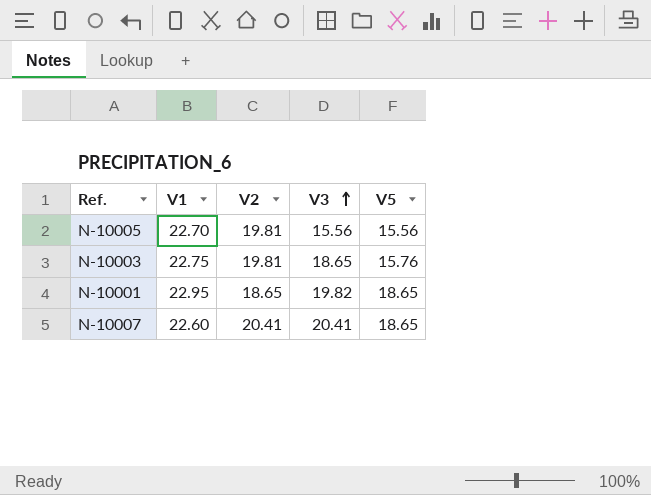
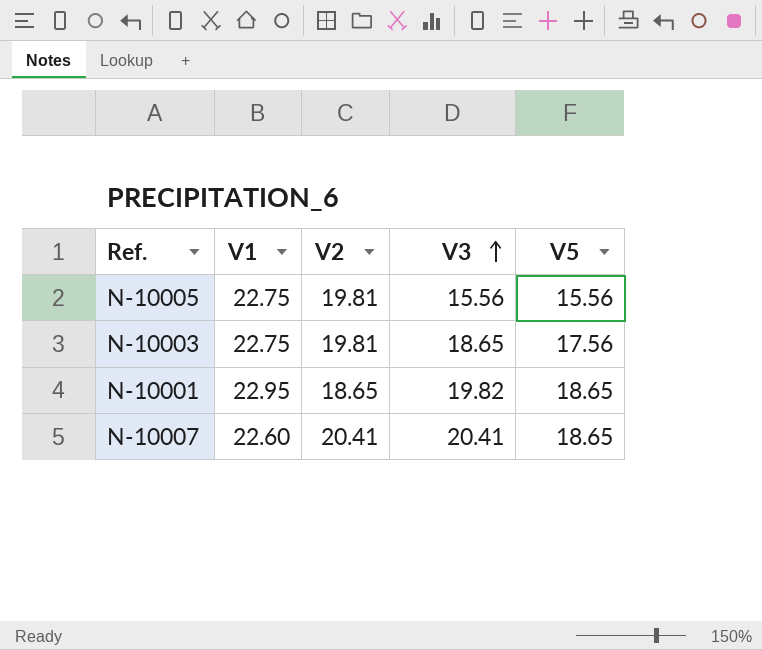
N-10005 | V1: 22.70 -> 22.75
N-10003 | V5: 15.76 -> 17.56

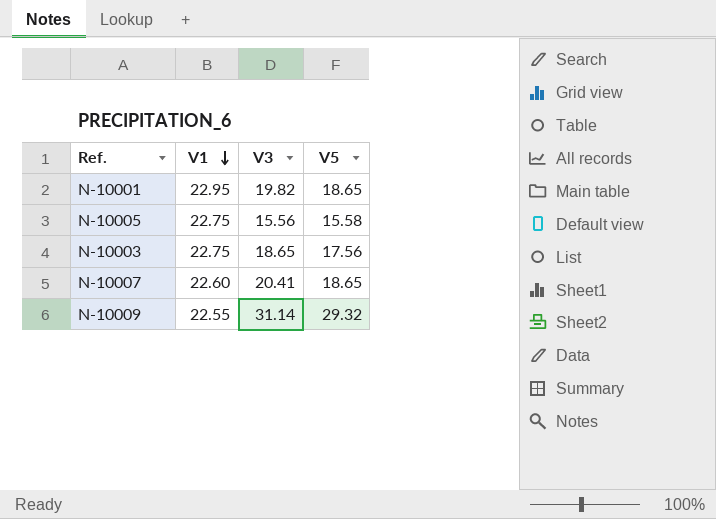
row order: V3 ascending -> V1 descending
column V2 | position: 3 -> none
N-10005 | V5: 15.56 -> 15.58
row N-10009: none -> 22.55 | 31.14 | 29.32

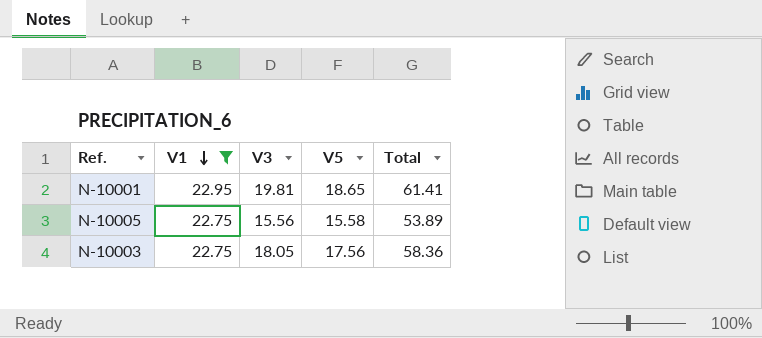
filter: none -> V1 >= 22.75
column Total | formula: none -> [V1] + [V3] + [V5]
N-10001 | V3: 19.82 -> 19.81
N-10003 | V3: 18.65 -> 18.05

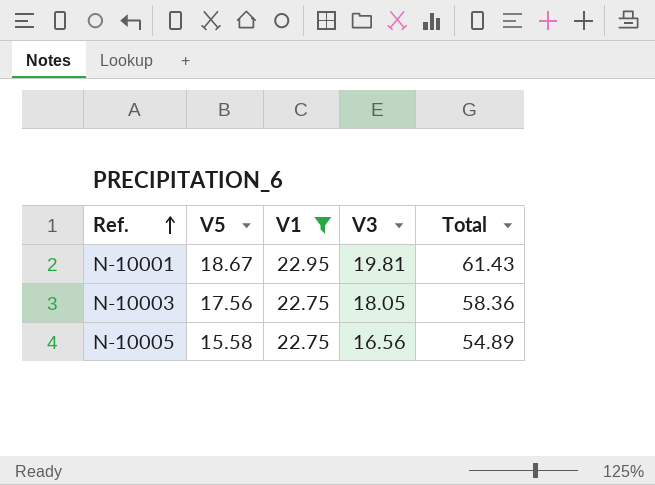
row order: V1 descending -> Ref. ascending
column V5 | position: 4 -> 2
N-10001 | V5: 18.65 -> 18.67
N-10001 | Total: 61.41 -> 61.43
N-10005 | V3: 15.56 -> 16.56
N-10005 | Total: 53.89 -> 54.89

